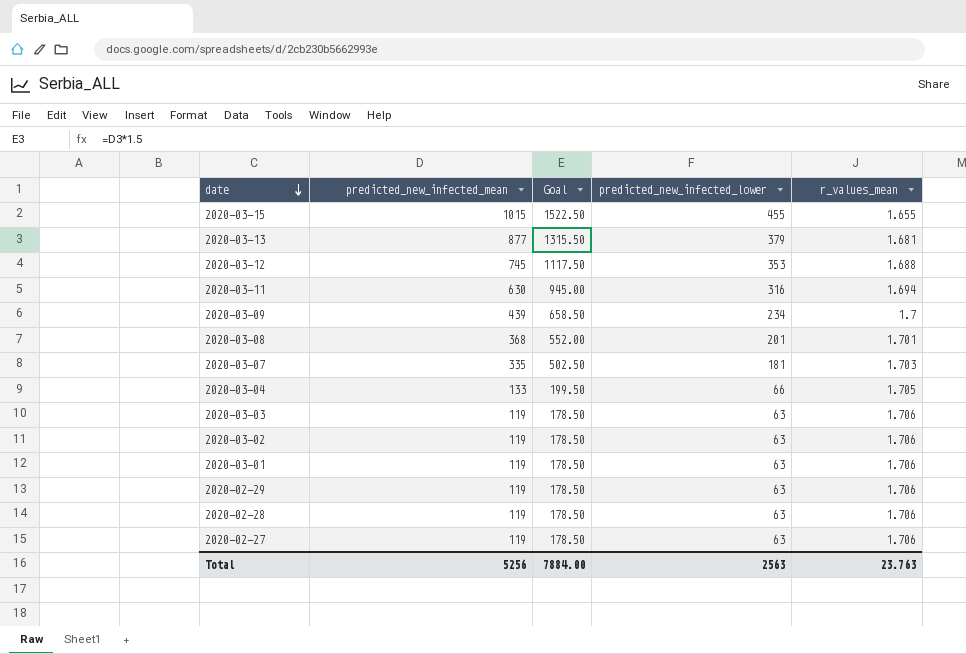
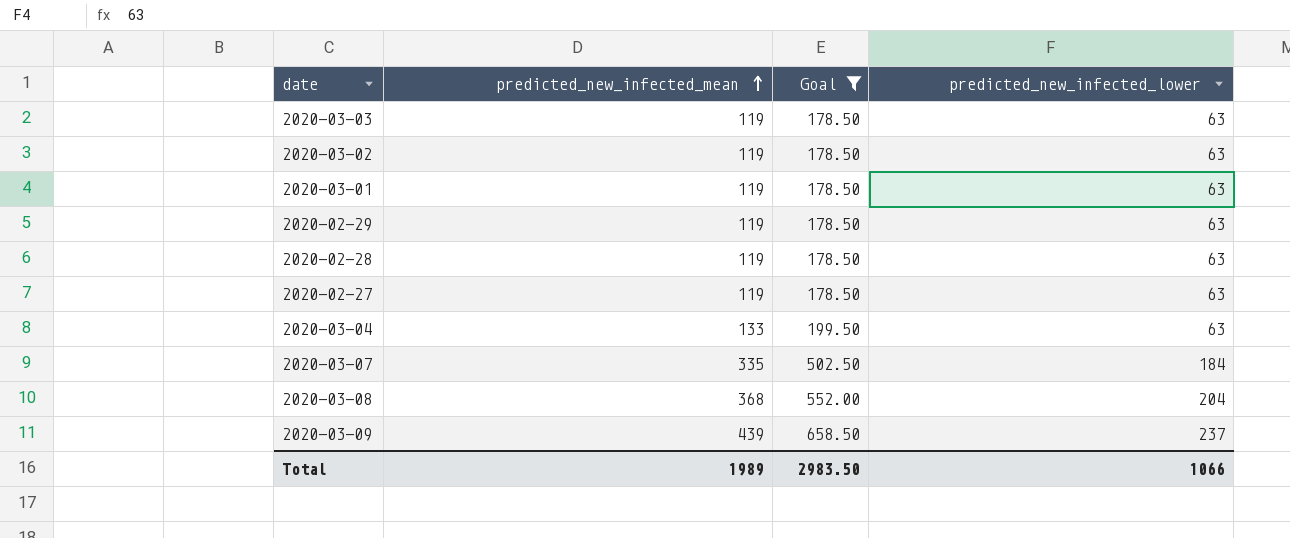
filter: none -> Goal <= 658.50
row order: date descending -> predicted_new_infected_mean ascending
column r_values_mean | position: 5 -> none
2020-03-04 | predicted_new_infected_lower: 66 -> 63
2020-03-07 | predicted_new_infected_lower: 181 -> 184
2020-03-08 | predicted_new_infected_lower: 201 -> 204
2020-03-09 | predicted_new_infected_lower: 234 -> 237
Total | predicted_new_infected_mean: 5256 -> 1989
Total | Goal: 7884.00 -> 2983.50
Total | predicted_new_infected_lower: 2563 -> 1066

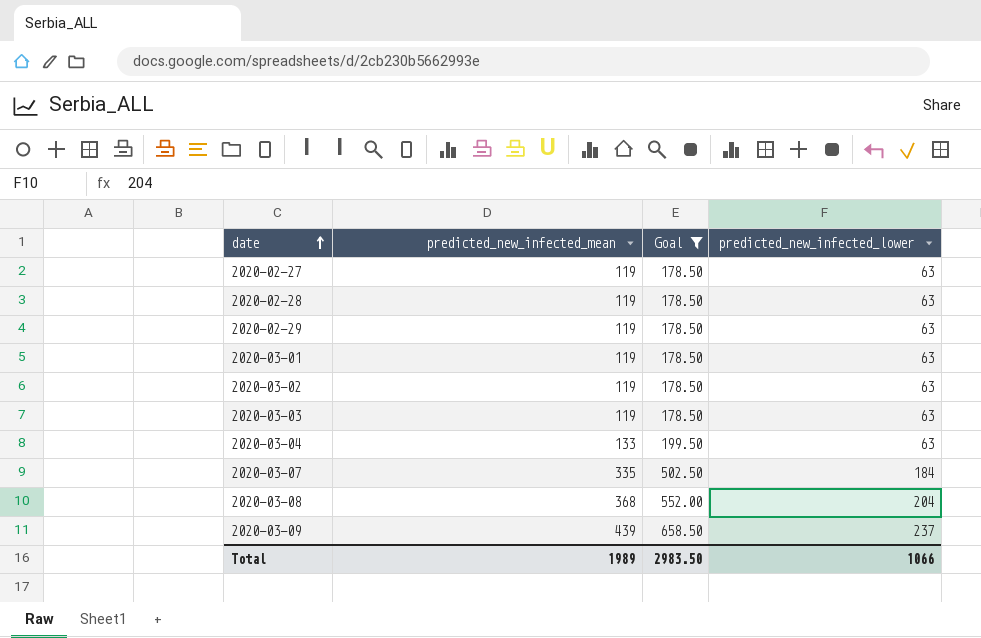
row order: predicted_new_infected_mean ascending -> date ascending

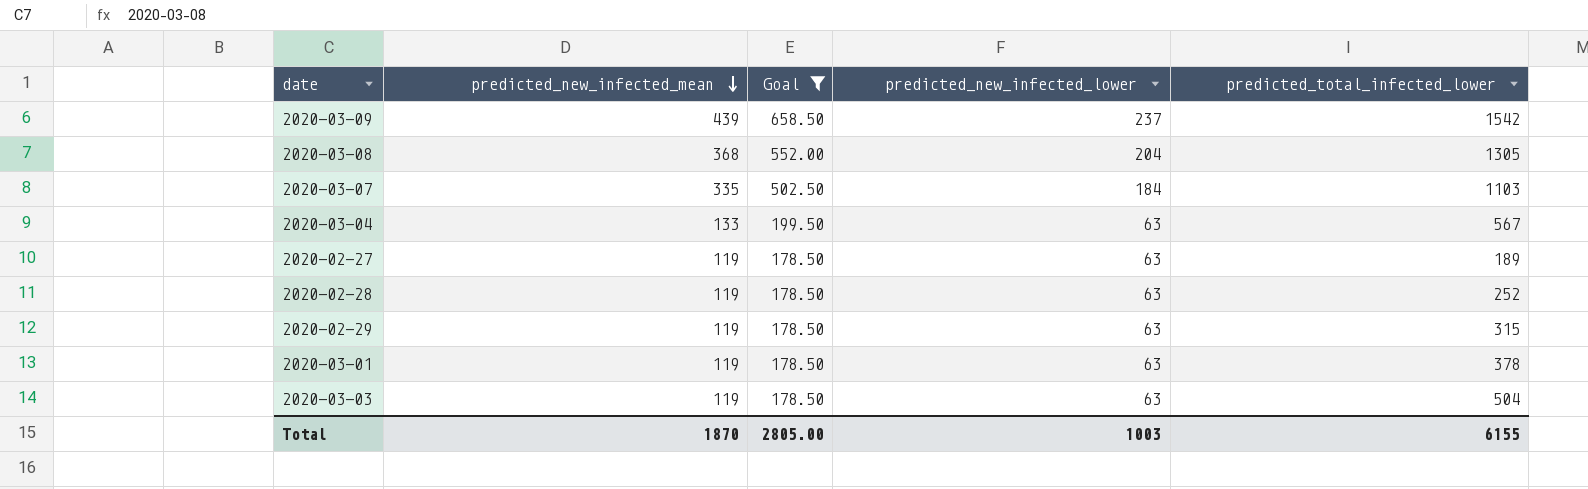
row order: date ascending -> predicted_new_infected_mean descending
column predicted_total_infected_lower | position: none -> 5
row 2020-03-02: 119 | 178.50 | 63 -> none
Total | predicted_new_infected_mean: 1989 -> 1870
Total | Goal: 2983.50 -> 2805.00
Total | predicted_new_infected_lower: 1066 -> 1003

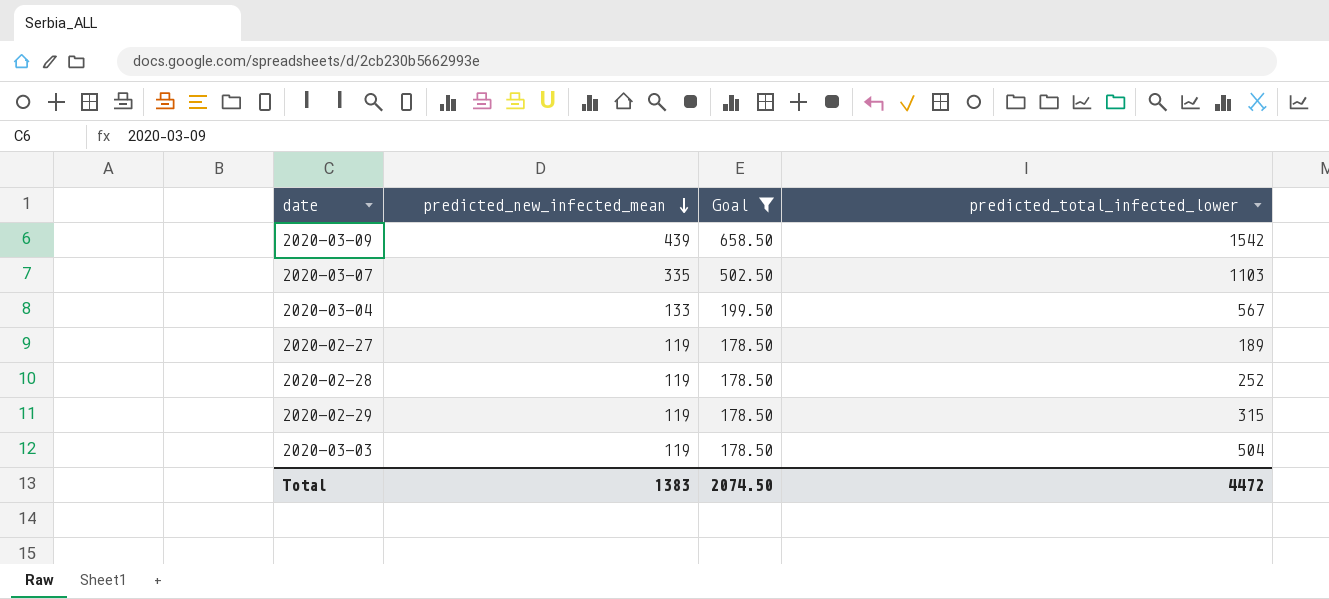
column predicted_new_infected_lower | position: 4 -> none
row 2020-03-08: 368 | 552.00 | 204 | 1305 -> none
row 2020-03-01: 119 | 178.50 | 63 | 378 -> none
Total | predicted_new_infected_mean: 1870 -> 1383
Total | Goal: 2805.00 -> 2074.50
Total | predicted_total_infected_lower: 6155 -> 4472

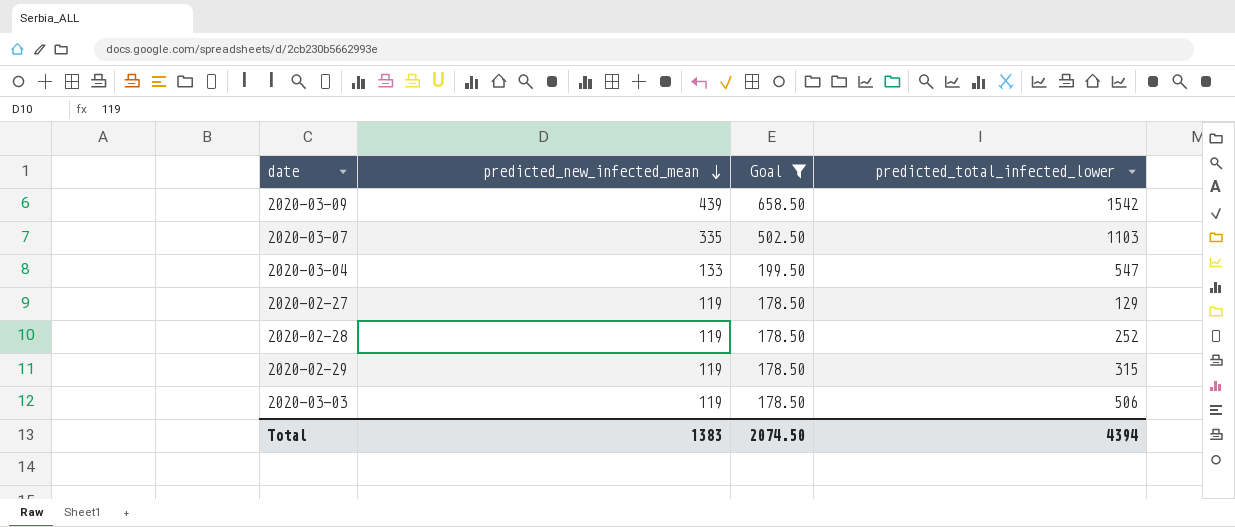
2020-03-04 | predicted_total_infected_lower: 567 -> 547
2020-02-27 | predicted_total_infected_lower: 189 -> 129
2020-03-03 | predicted_total_infected_lower: 504 -> 506
Total | predicted_total_infected_lower: 4472 -> 4394

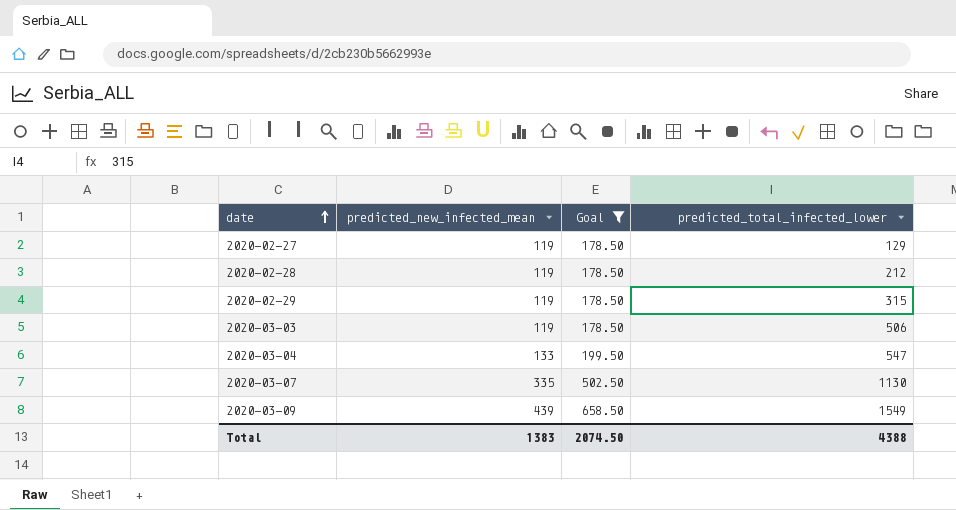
row order: predicted_new_infected_mean descending -> date ascending
2020-02-28 | predicted_total_infected_lower: 252 -> 212
2020-03-07 | predicted_total_infected_lower: 1103 -> 1130
2020-03-09 | predicted_total_infected_lower: 1542 -> 1549
Total | predicted_total_infected_lower: 4394 -> 4388

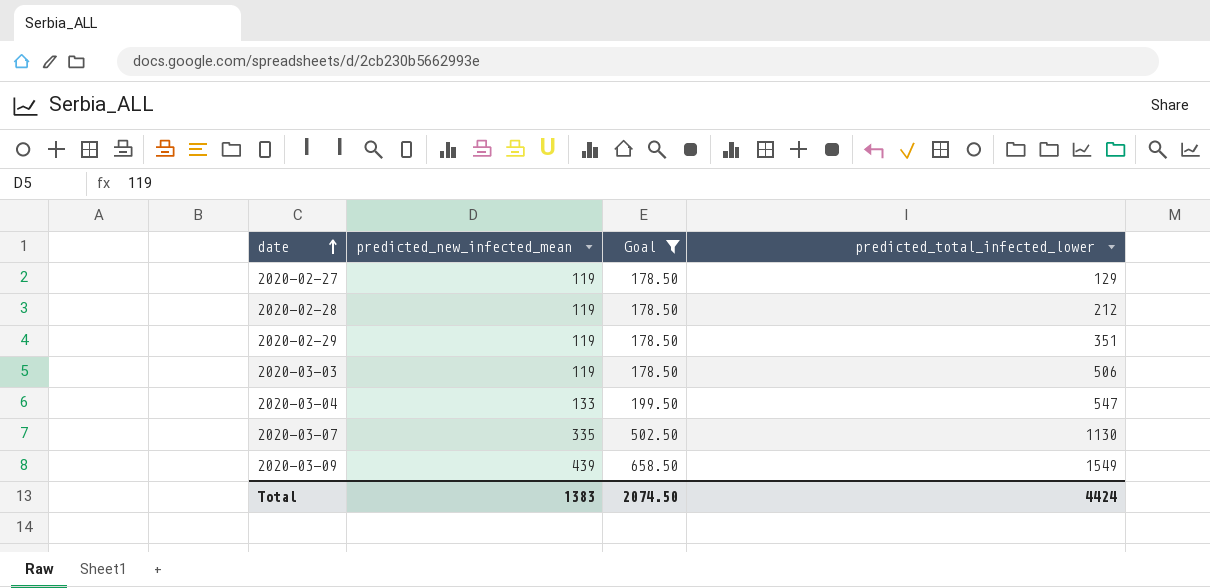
2020-02-29 | predicted_total_infected_lower: 315 -> 351
Total | predicted_total_infected_lower: 4388 -> 4424

